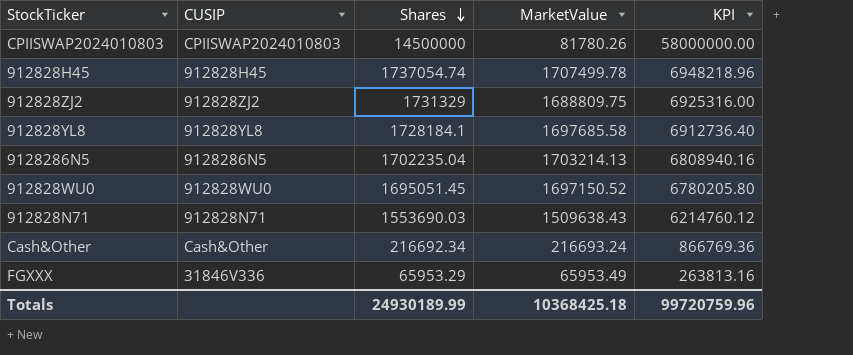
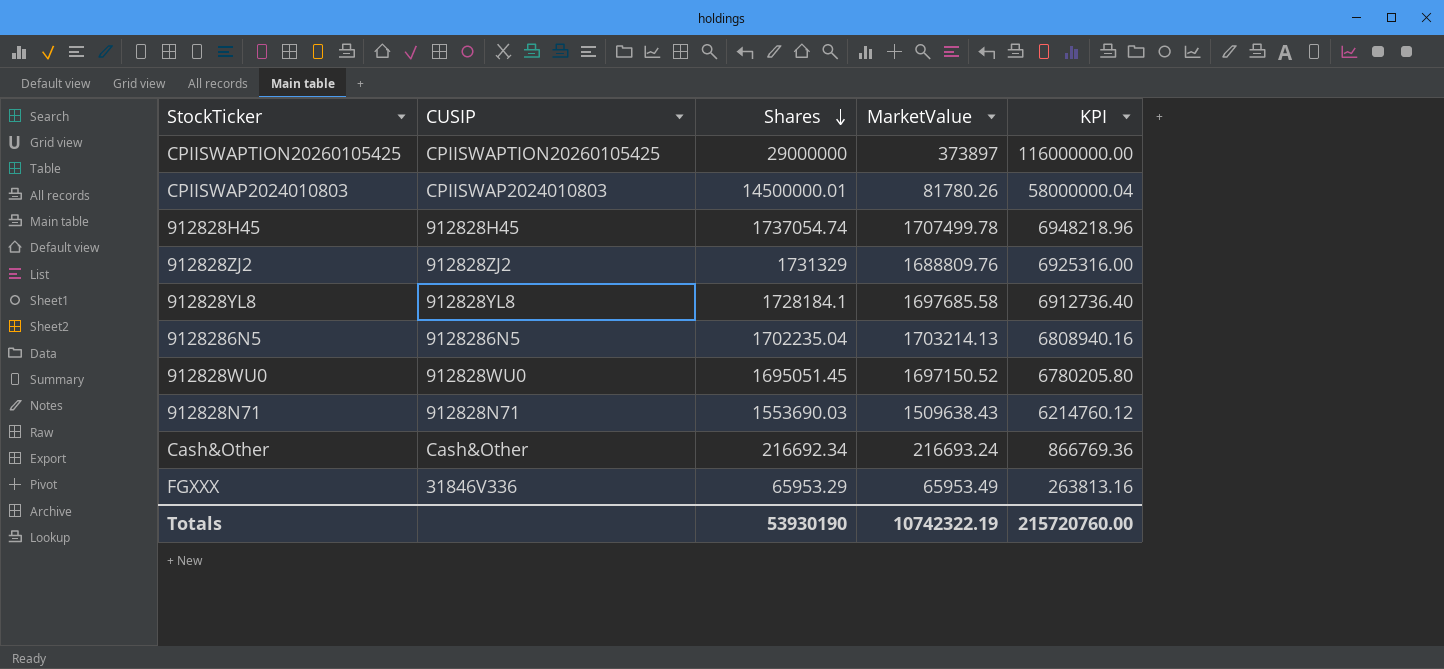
row CPIISWAPTION20260105425: none -> CPIISWAPTION20260105425 | 29000000 | 373897 | 116000000.00
CPIISWAP2024010803 | Shares: 14500000 -> 14500000.01
CPIISWAP2024010803 | KPI: 58000000.00 -> 58000000.04
912828ZJ2 | MarketValue: 1688809.75 -> 1688809.76
Totals | Shares: 24930189.99 -> 53930190
Totals | MarketValue: 10368425.18 -> 10742322.19
Totals | KPI: 99720759.96 -> 215720760.00

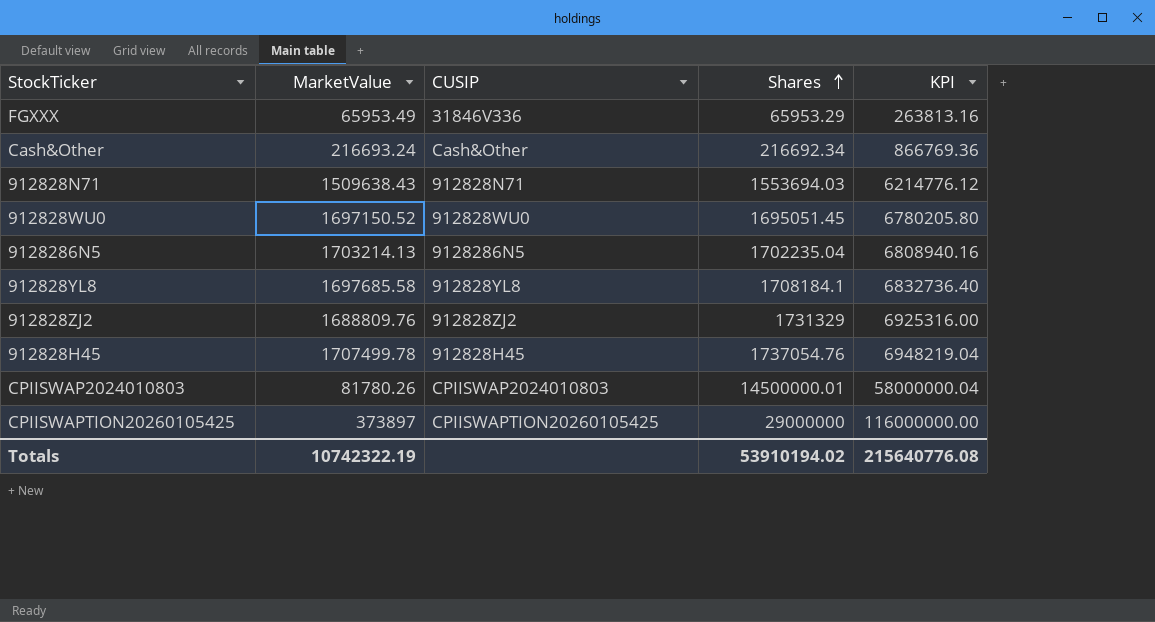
row order: Shares descending -> Shares ascending
column MarketValue | position: 4 -> 2
912828N71 | Shares: 1553690.03 -> 1553694.03
912828N71 | KPI: 6214760.12 -> 6214776.12
912828YL8 | Shares: 1728184.1 -> 1708184.1
912828YL8 | KPI: 6912736.40 -> 6832736.40
912828H45 | Shares: 1737054.74 -> 1737054.76
912828H45 | KPI: 6948218.96 -> 6948219.04
Totals | Shares: 53930190 -> 53910194.02
Totals | KPI: 215720760.00 -> 215640776.08

